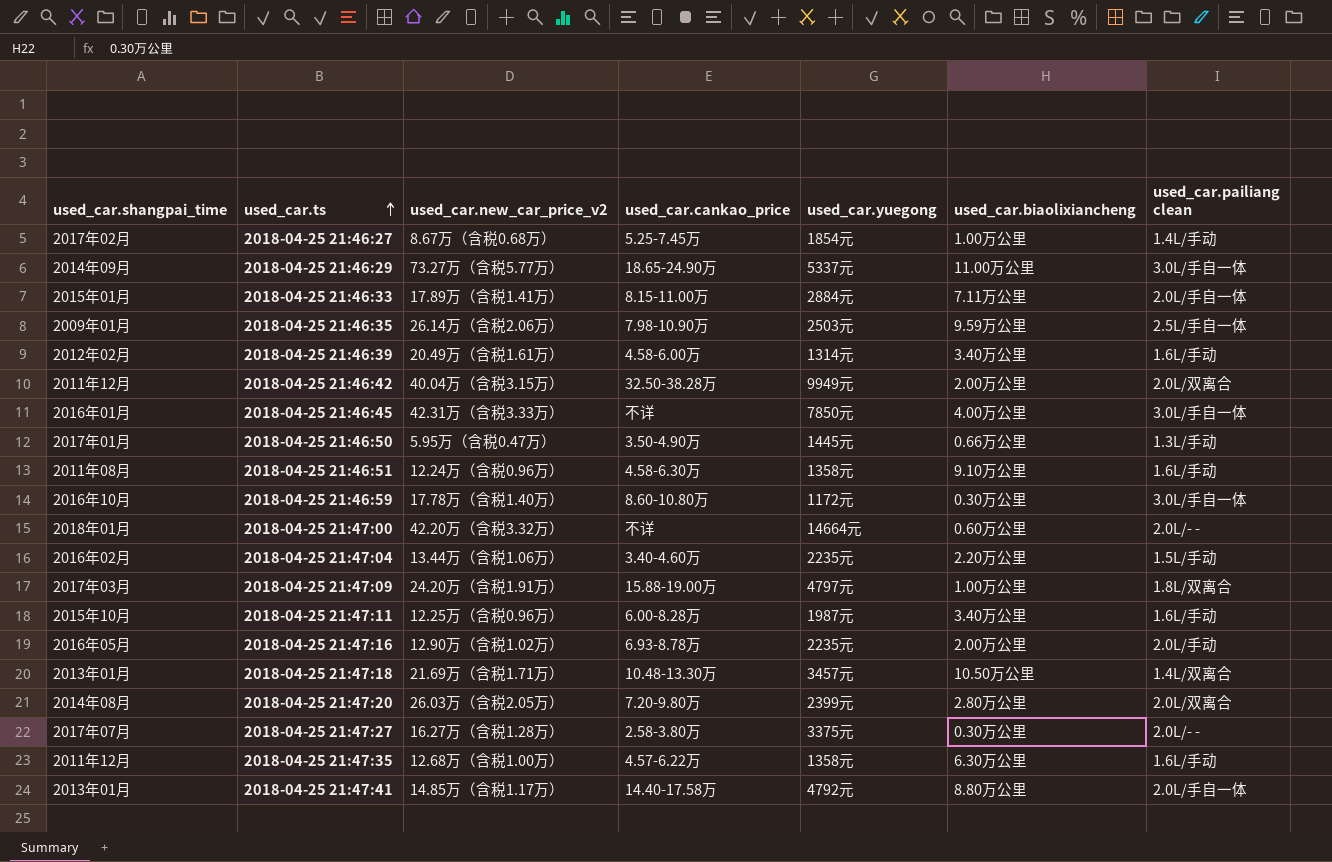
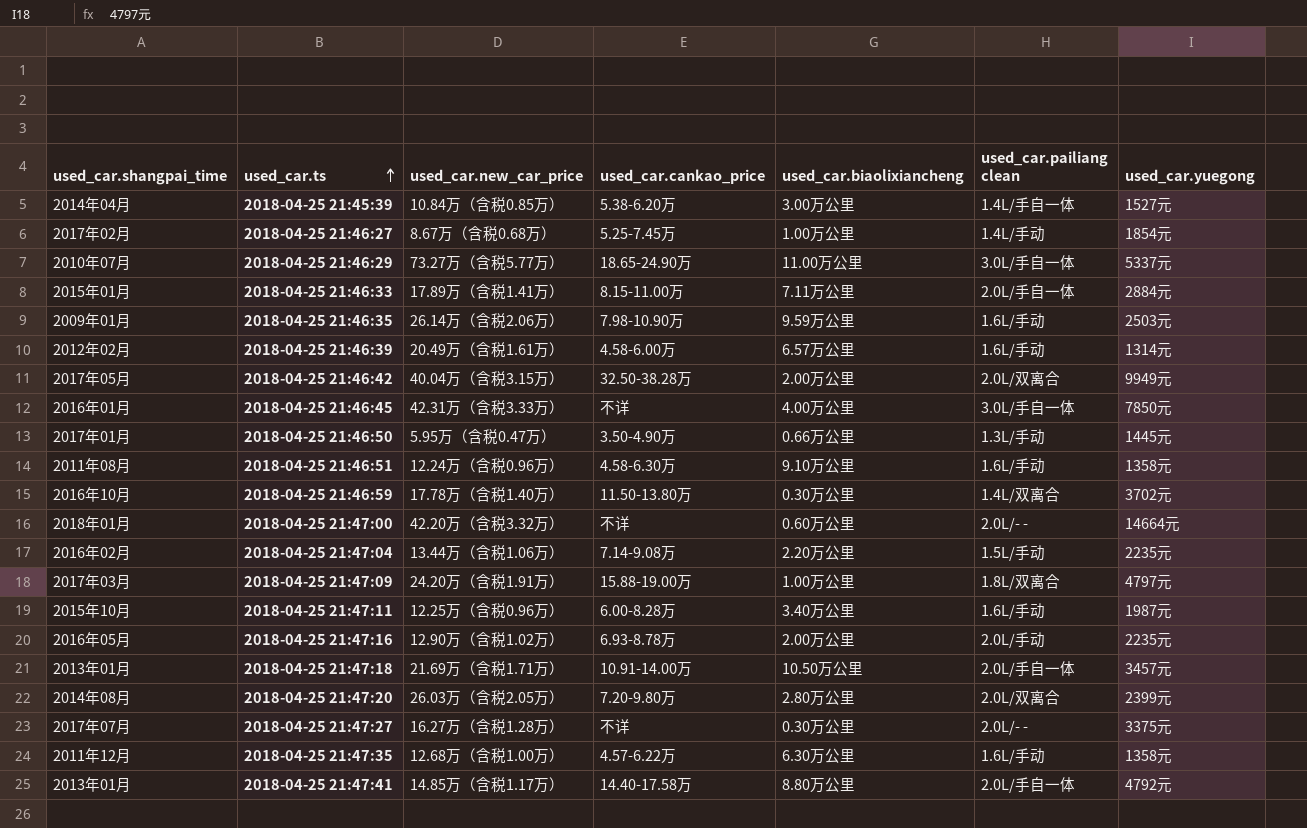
column name: used_car.new_car_price_v2 -> used_car.new_car_price
column used_car.yuegong | position: 5 -> 7
row 2018-04-25 21:45:39: none -> 2014年04月 | 10.84万（含税0.85万） | 5.38-6.20万 | 3.00万公里 | 1.4L/手自一体 | 1527元
2018-04-25 21:46:29 | used_car.shangpai_time: 2014年09月 -> 2010年07月
2018-04-25 21:46:35 | used_car.pailiang clean: 2.5L/手自一体 -> 1.6L/手动
2018-04-25 21:46:39 | used_car.biaolixiancheng: 3.40万公里 -> 6.57万公里
2018-04-25 21:46:42 | used_car.shangpai_time: 2011年12月 -> 2017年05月
2018-04-25 21:46:59 | used_car.cankao_price: 8.60-10.80万 -> 11.50-13.80万
2018-04-25 21:46:59 | used_car.pailiang clean: 3.0L/手自一体 -> 1.4L/双离合
2018-04-25 21:46:59 | used_car.yuegong: 1172元 -> 3702元
2018-04-25 21:47:04 | used_car.cankao_price: 3.40-4.60万 -> 7.14-9.08万
2018-04-25 21:47:18 | used_car.cankao_price: 10.48-13.30万 -> 10.91-14.00万
2018-04-25 21:47:18 | used_car.pailiang clean: 1.4L/双离合 -> 2.0L/手自一体
2018-04-25 21:47:27 | used_car.cankao_price: 2.58-3.80万 -> 不详

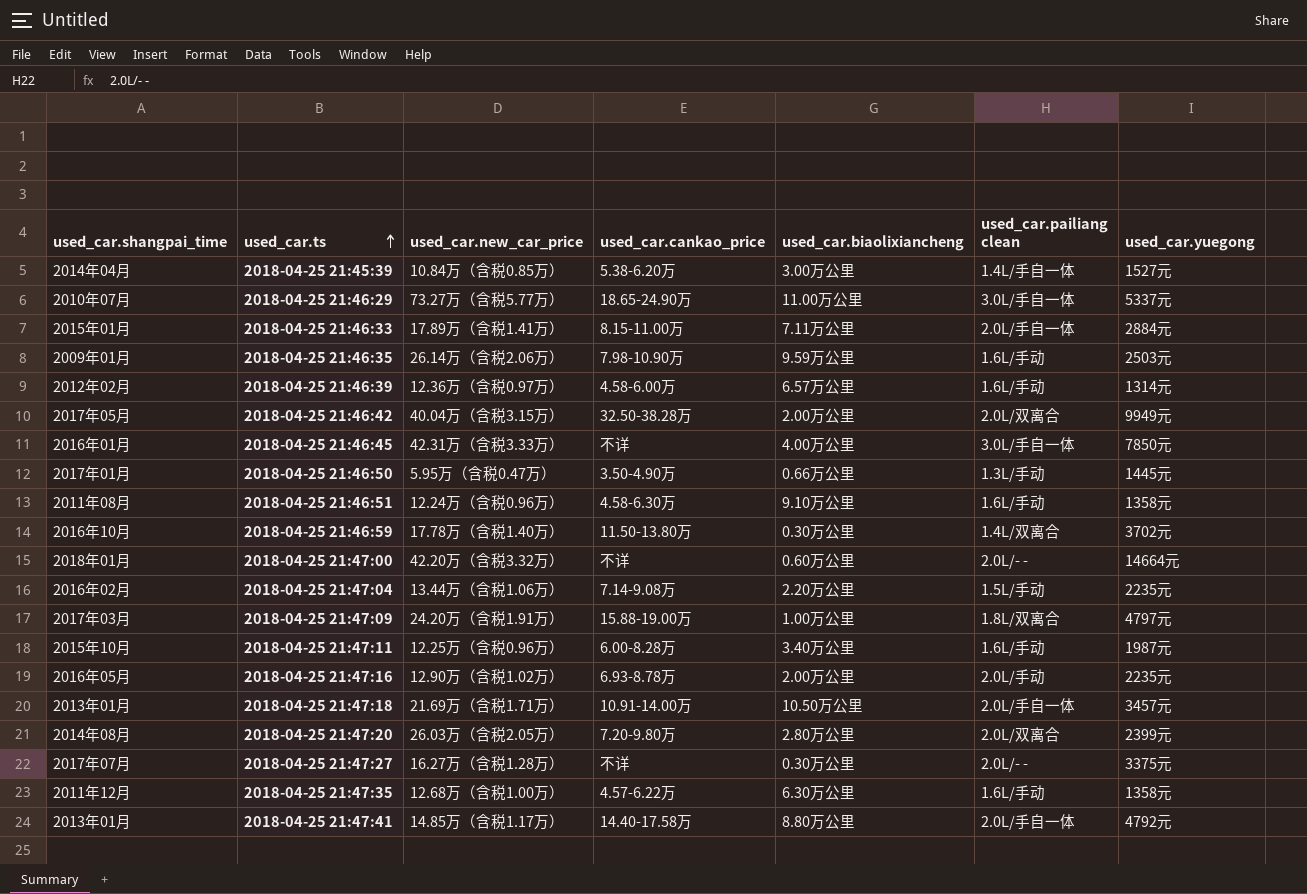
row 2018-04-25 21:46:27: 2017年02月 | 8.67万（含税0.68万） | 5.25-7.45万 | 1.00万公里 | 1.4L/手动 | 1854元 -> none
2018-04-25 21:46:39 | used_car.new_car_price: 20.49万（含税1.61万） -> 12.36万（含税0.97万）

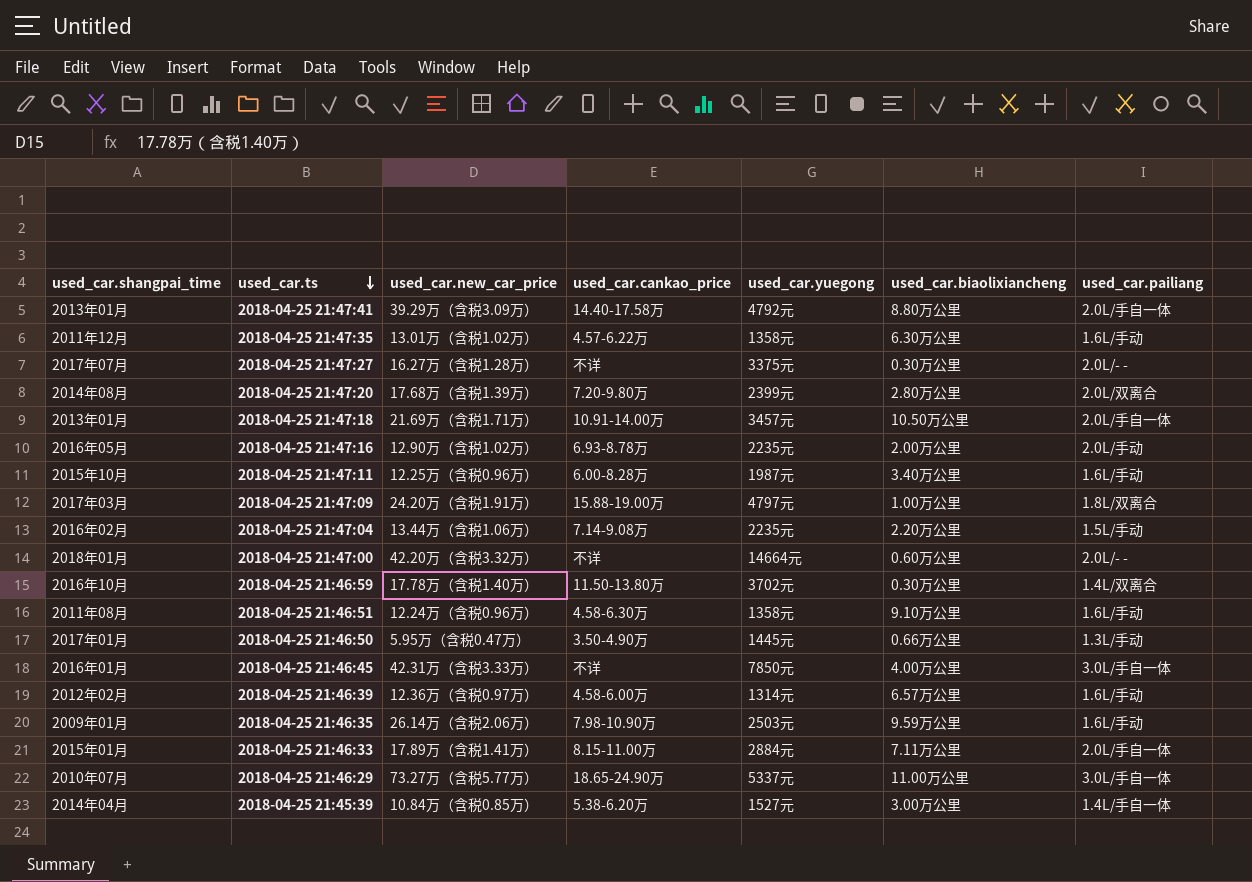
row order: used_car.ts ascending -> used_car.ts descending
column used_car.yuegong | position: 7 -> 5
column name: used_car.pailiang clean -> used_car.pailiang
row 2018-04-25 21:46:42: 2017年05月 | 40.04万（含税3.15万） | 32.50-38.28万 | 2.00万公里 | 2.0L/双离合 | 9949元 -> none
2018-04-25 21:47:41 | used_car.new_car_price: 14.85万（含税1.17万） -> 39.29万（含税3.09万）
2018-04-25 21:47:35 | used_car.new_car_price: 12.68万（含税1.00万） -> 13.01万（含税1.02万）
2018-04-25 21:47:20 | used_car.new_car_price: 26.03万（含税2.05万） -> 17.68万（含税1.39万）

